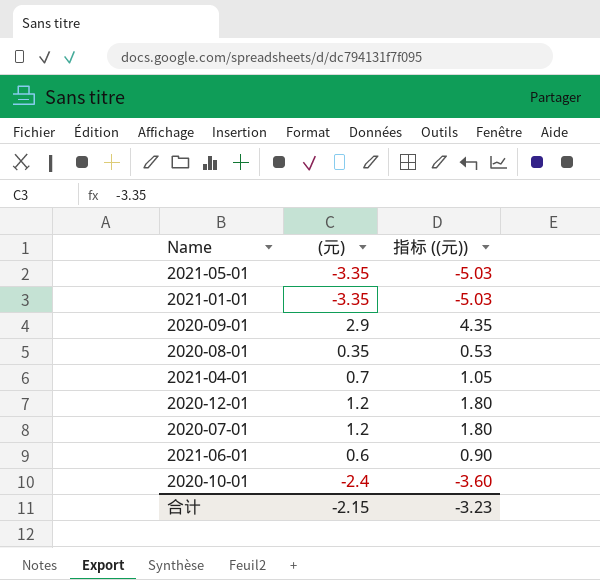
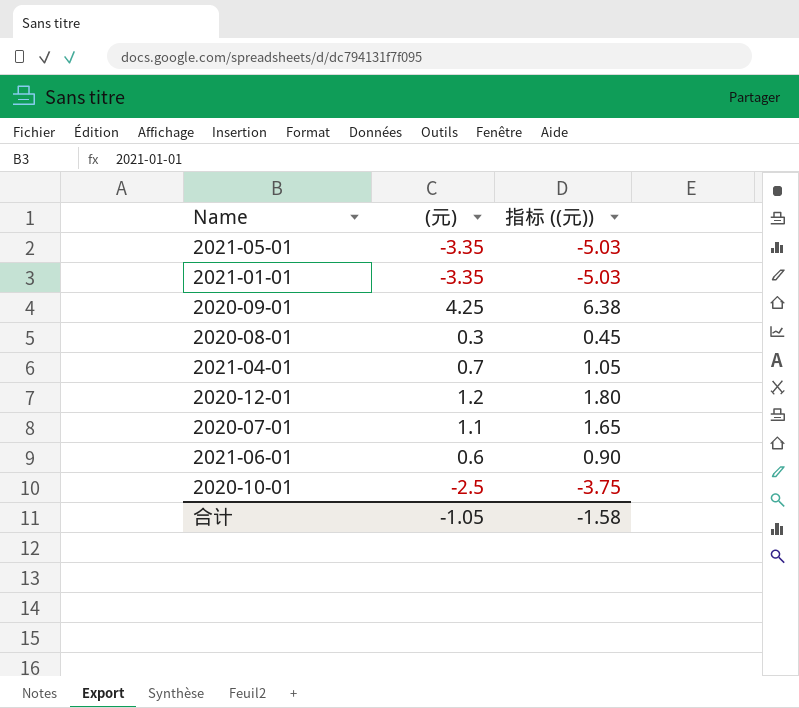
2020-09-01 | (元): 2.9 -> 4.25
2020-09-01 | 指标 ((元)): 4.35 -> 6.38
2020-08-01 | (元): 0.35 -> 0.3
2020-08-01 | 指标 ((元)): 0.53 -> 0.45
2020-07-01 | (元): 1.2 -> 1.1
2020-07-01 | 指标 ((元)): 1.80 -> 1.65
2020-10-01 | (元): -2.4 -> -2.5
2020-10-01 | 指标 ((元)): -3.60 -> -3.75
合计 | (元): -2.15 -> -1.05
合计 | 指标 ((元)): -3.23 -> -1.58

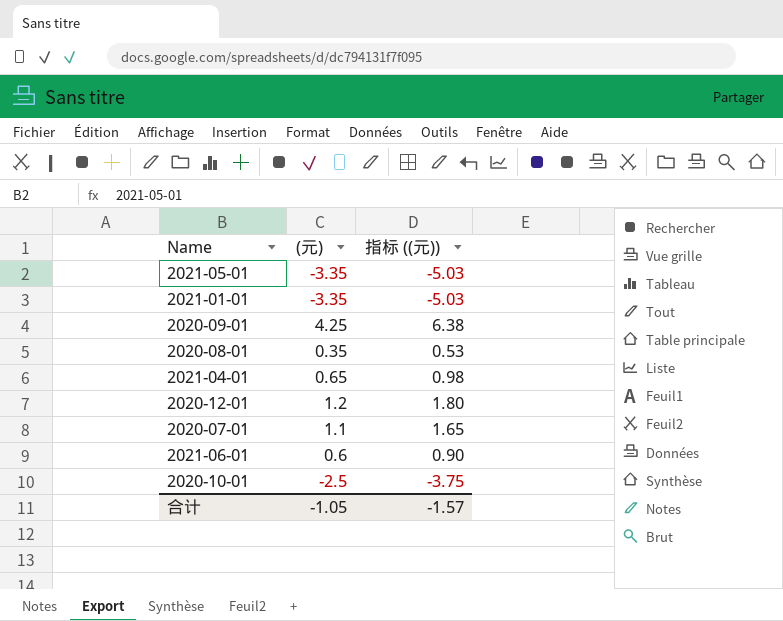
2020-08-01 | (元): 0.3 -> 0.35
2020-08-01 | 指标 ((元)): 0.45 -> 0.53
2021-04-01 | (元): 0.7 -> 0.65
2021-04-01 | 指标 ((元)): 1.05 -> 0.98
合计 | 指标 ((元)): -1.58 -> -1.57

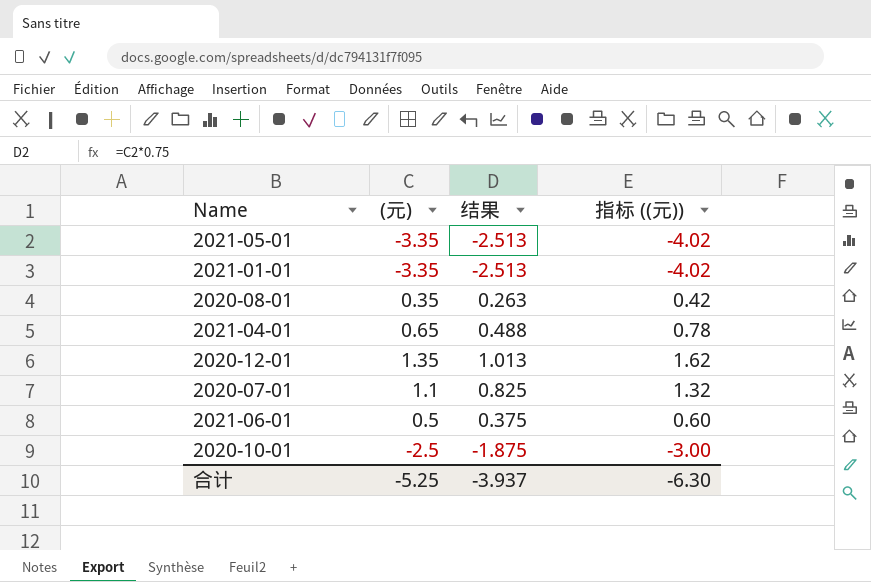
column 结果 | formula: none -> [(元)] * 0.75
column 指标 ((元)) | formula: [(元)] * 1.5 -> [(元)] * 1.2
row 2020-09-01: 4.25 | 6.38 -> none
2020-12-01 | (元): 1.2 -> 1.35
2021-06-01 | (元): 0.6 -> 0.5
合计 | (元): -1.05 -> -5.25
合计 | 指标 ((元)): -1.57 -> -6.30

